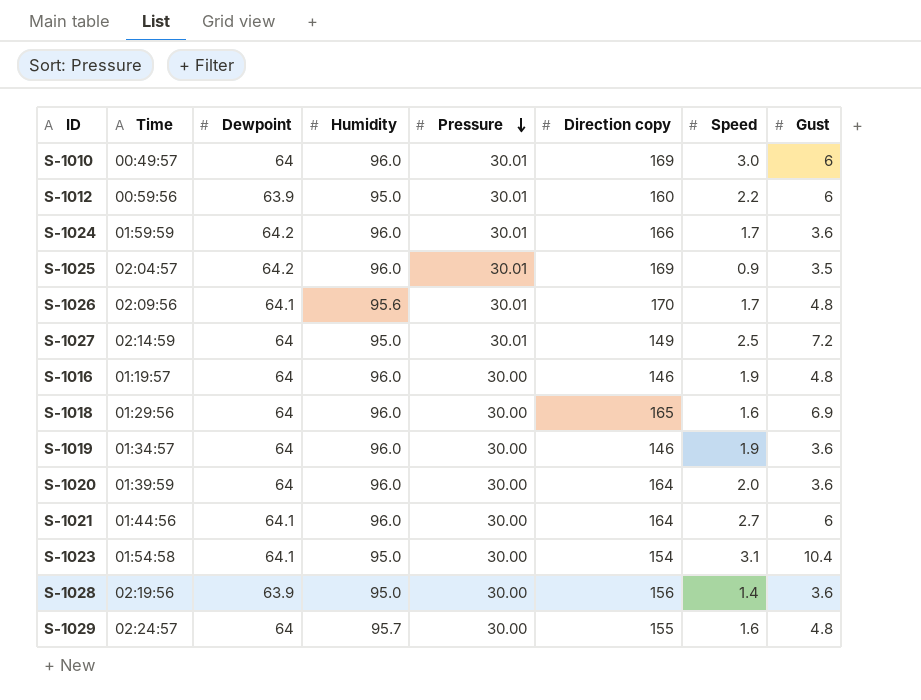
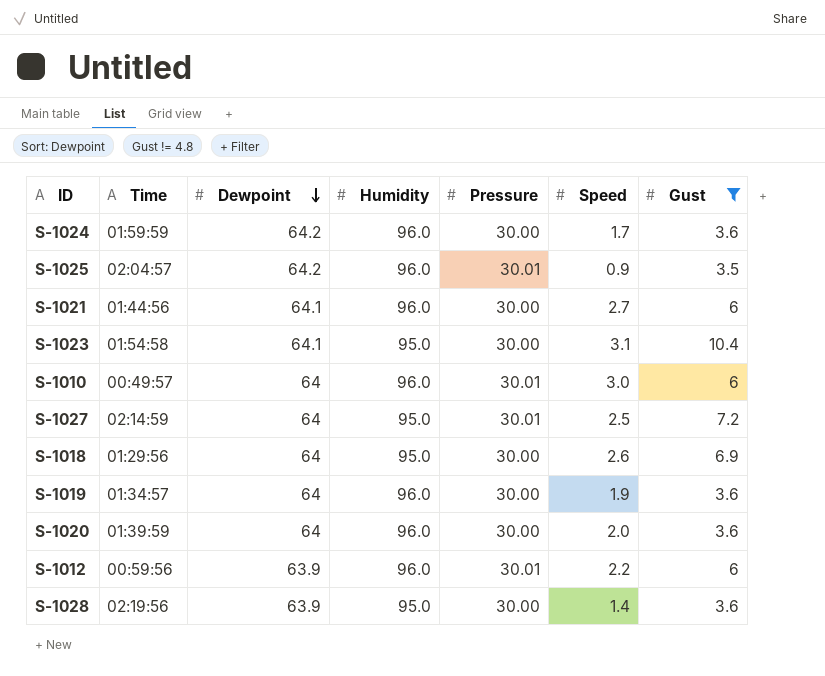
filter: none -> Gust != 4.8
row order: Pressure descending -> Dewpoint descending
column Direction copy | position: 6 -> none
S-1024 | Pressure: 30.01 -> 30.00
S-1018 | Humidity: 96.0 -> 95.0
S-1018 | Speed: 1.6 -> 2.6
S-1012 | Humidity: 95.0 -> 96.0

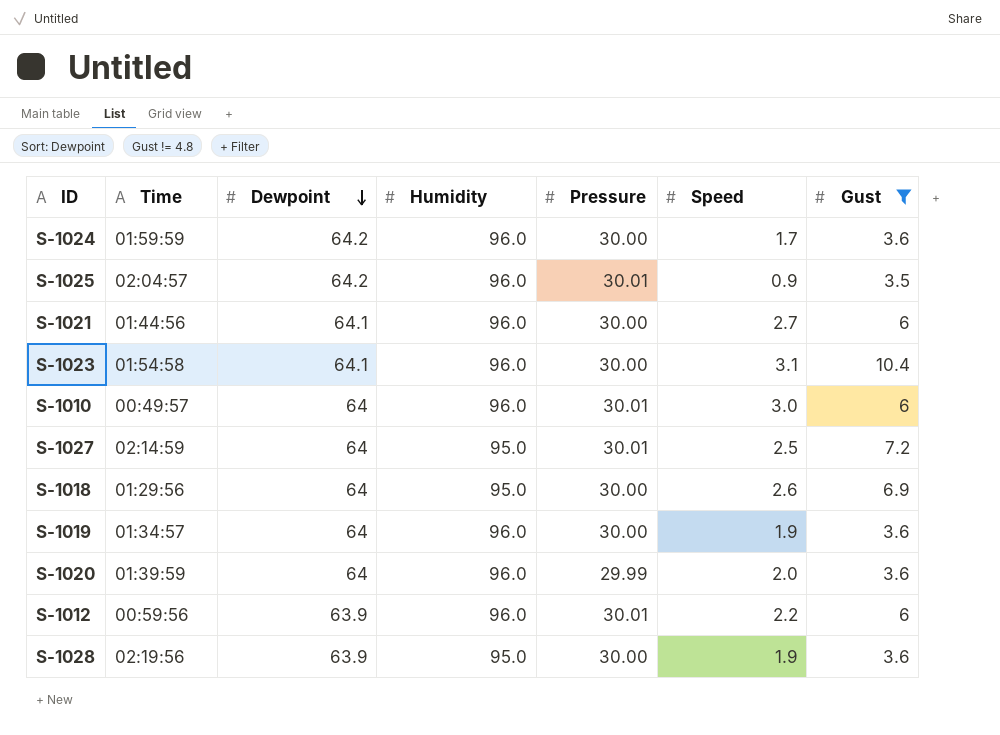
S-1023 | Humidity: 95.0 -> 96.0
S-1020 | Pressure: 30.00 -> 29.99
S-1028 | Speed: 1.4 -> 1.9

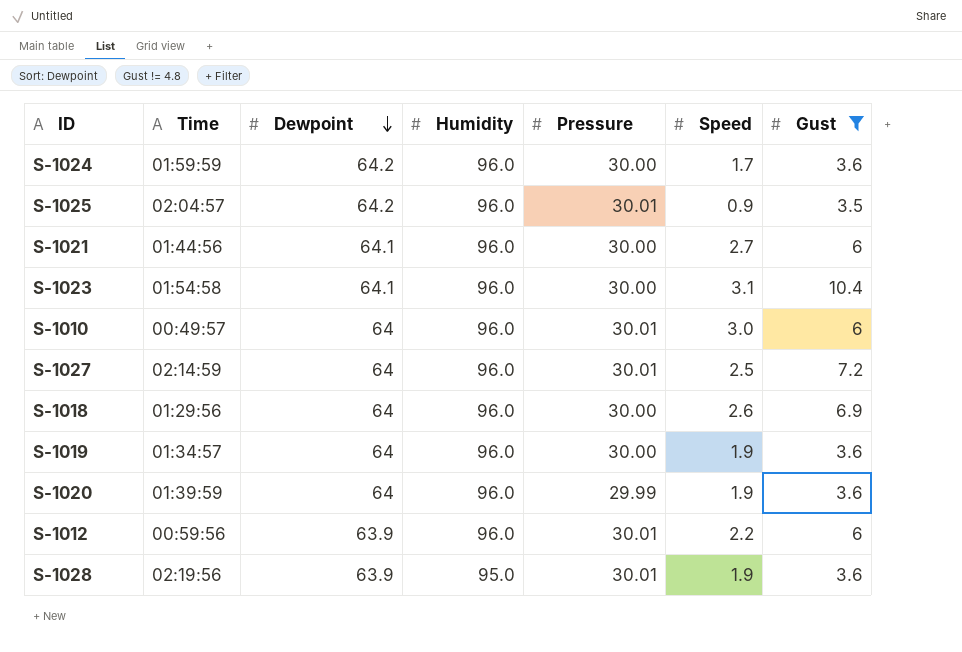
S-1027 | Humidity: 95.0 -> 96.0
S-1018 | Humidity: 95.0 -> 96.0
S-1020 | Speed: 2.0 -> 1.9
S-1028 | Pressure: 30.00 -> 30.01

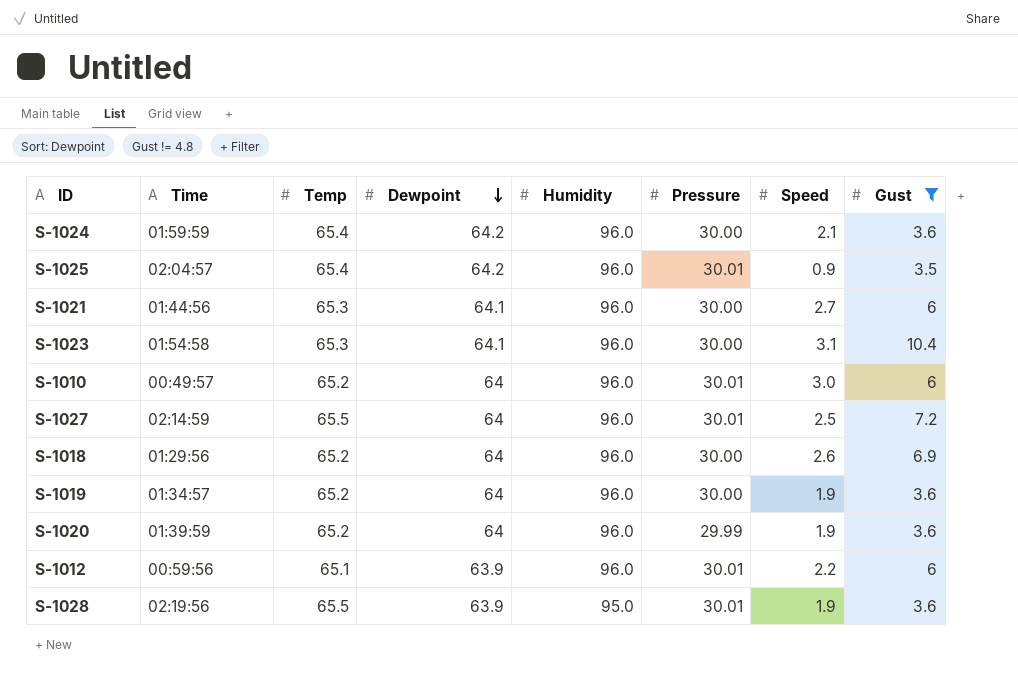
column Temp | position: none -> 3
S-1024 | Speed: 1.7 -> 2.1

